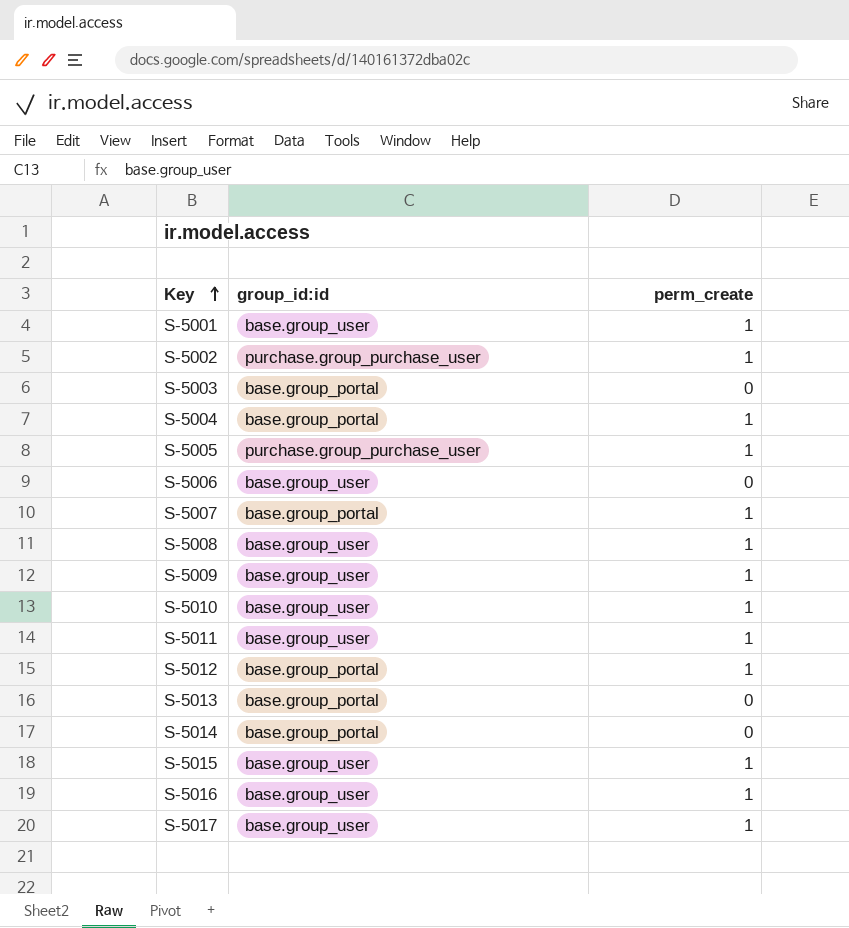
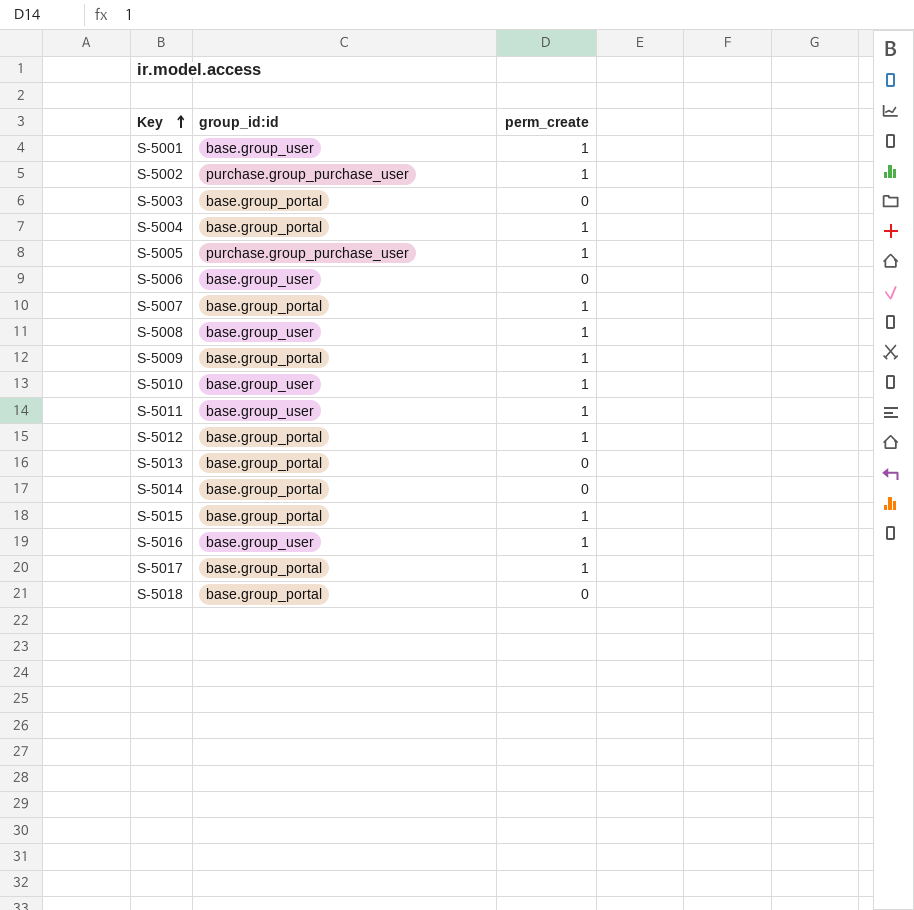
S-5009 | group_id:id: base.group_user -> base.group_portal
S-5015 | group_id:id: base.group_user -> base.group_portal
S-5017 | group_id:id: base.group_user -> base.group_portal
row S-5018: none -> base.group_portal | 0

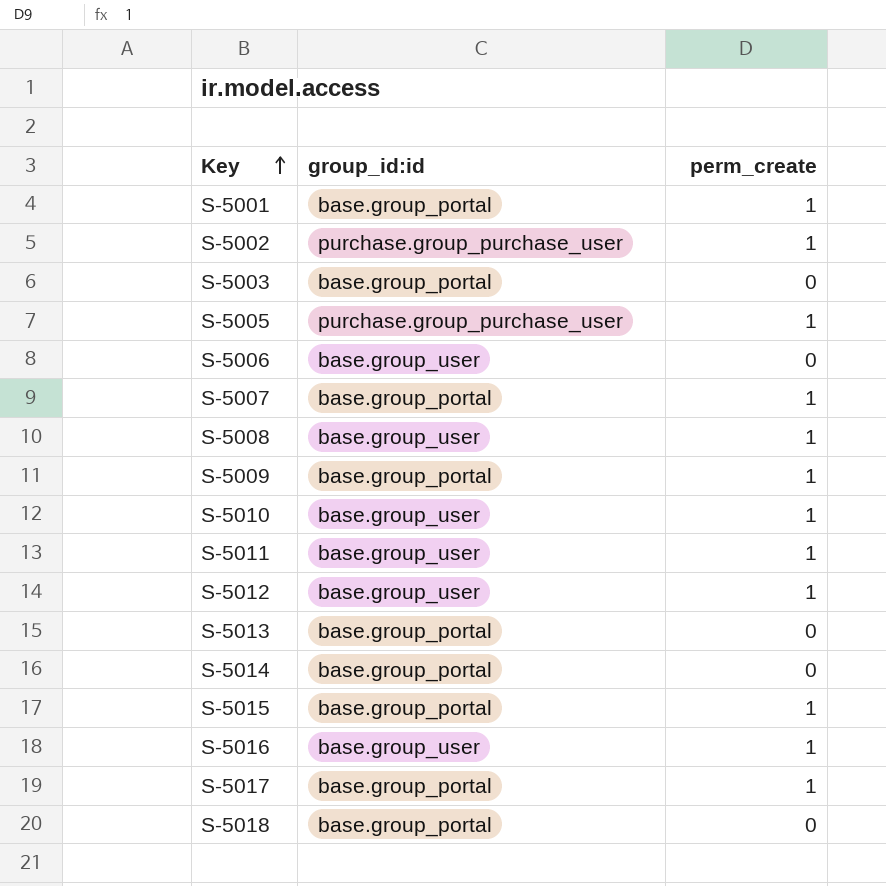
row S-5004: base.group_portal | 1 -> none
S-5001 | group_id:id: base.group_user -> base.group_portal
S-5012 | group_id:id: base.group_portal -> base.group_user

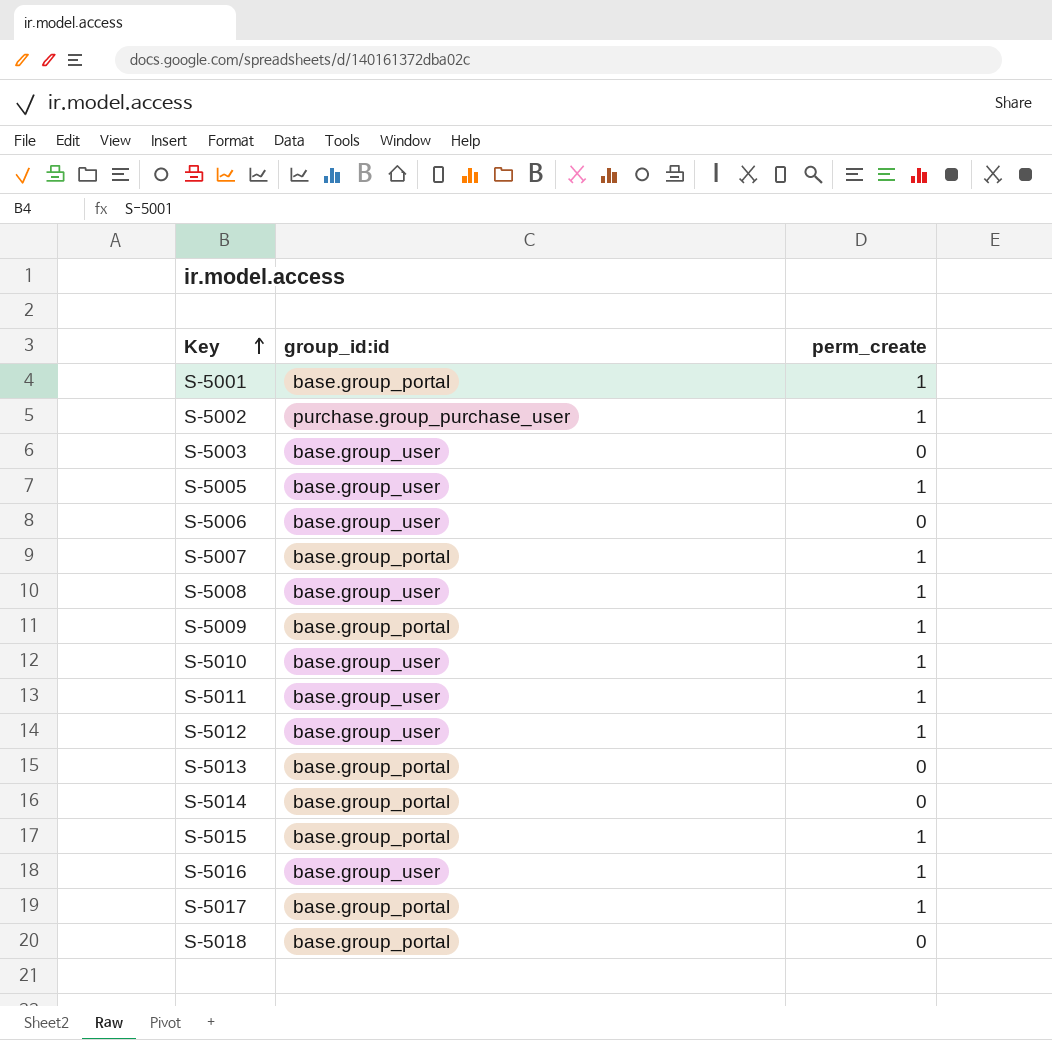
S-5003 | group_id:id: base.group_portal -> base.group_user
S-5005 | group_id:id: purchase.group_purchase_user -> base.group_user

